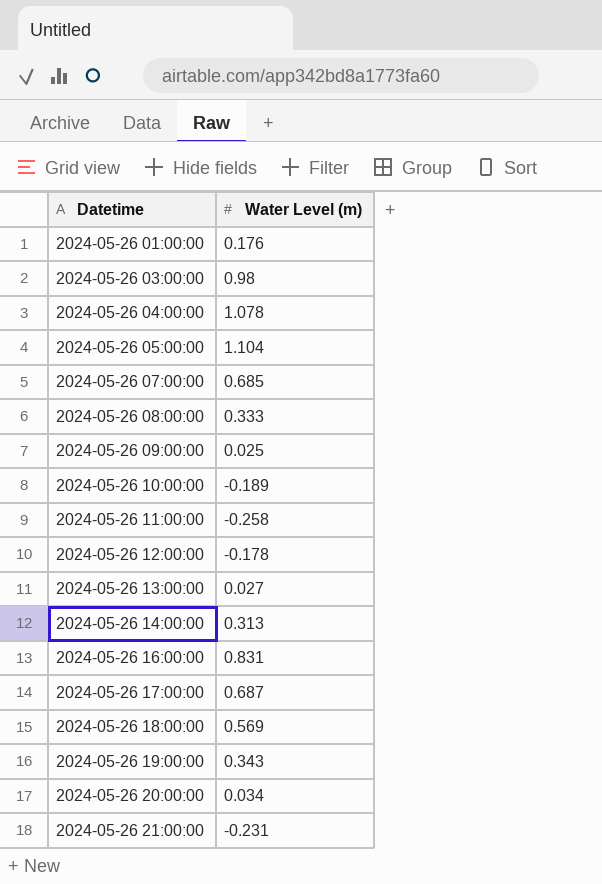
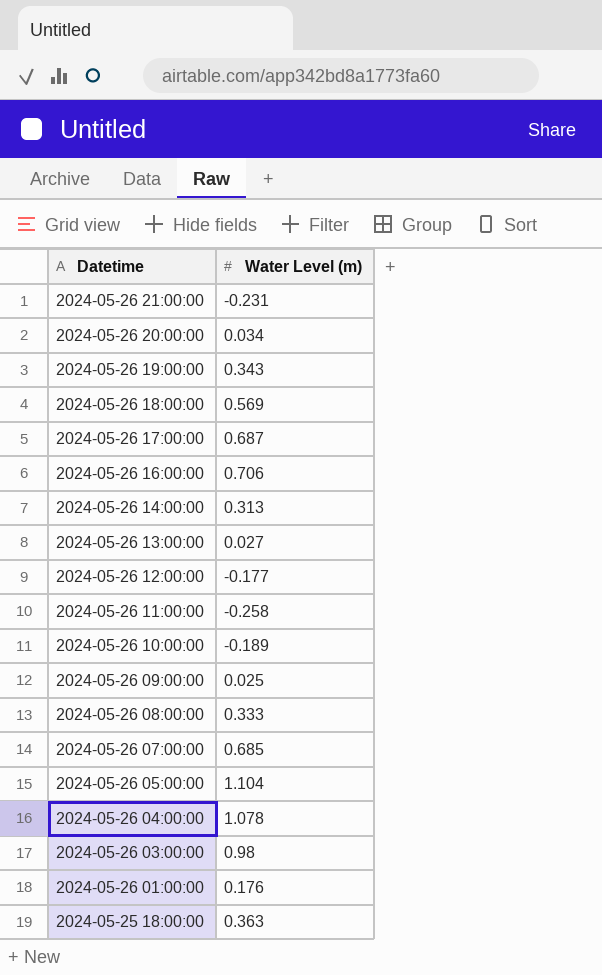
row order: Datetime ascending -> Datetime descending
2024-05-26 16:00:00 | Water Level (m): 0.831 -> 0.706
2024-05-26 12:00:00 | Water Level (m): -0.178 -> -0.177
row 2024-05-25 18:00:00: none -> 0.363

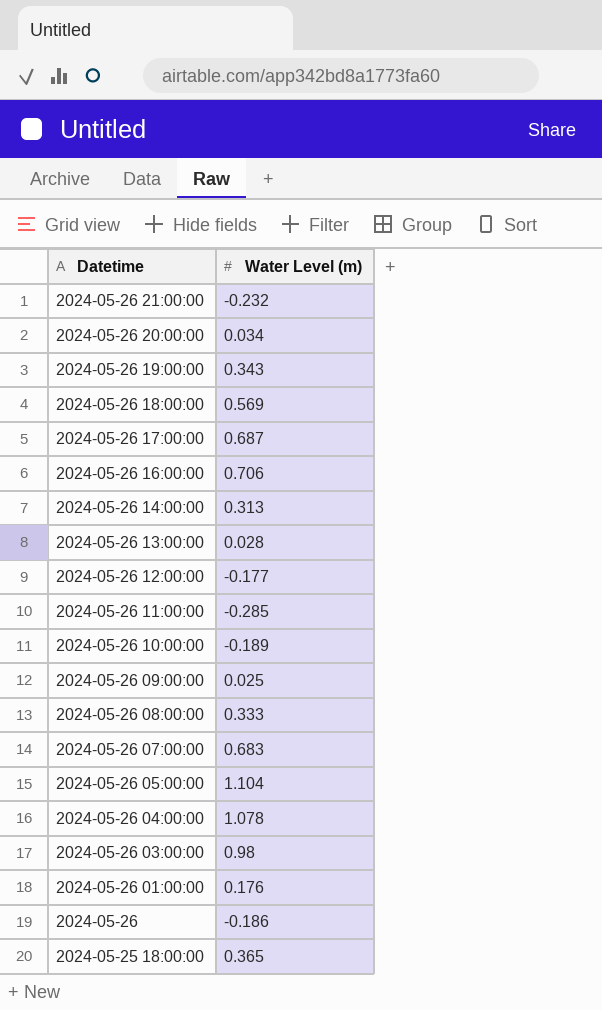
2024-05-26 21:00:00 | Water Level (m): -0.231 -> -0.232
2024-05-26 13:00:00 | Water Level (m): 0.027 -> 0.028
2024-05-26 11:00:00 | Water Level (m): -0.258 -> -0.285
2024-05-26 07:00:00 | Water Level (m): 0.685 -> 0.683
row 2024-05-26: none -> -0.186
2024-05-25 18:00:00 | Water Level (m): 0.363 -> 0.365

